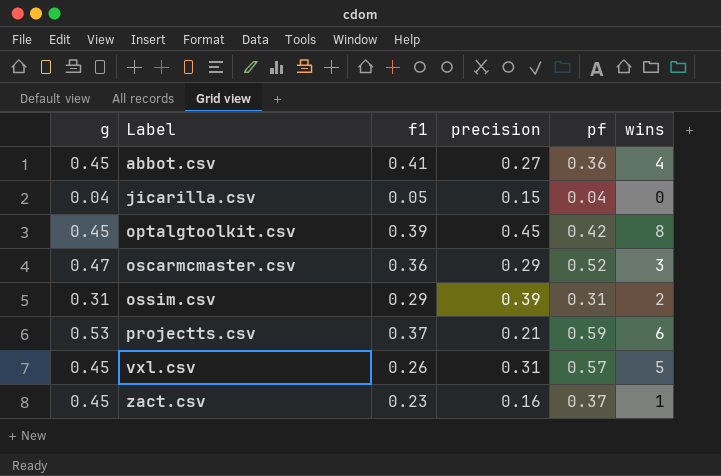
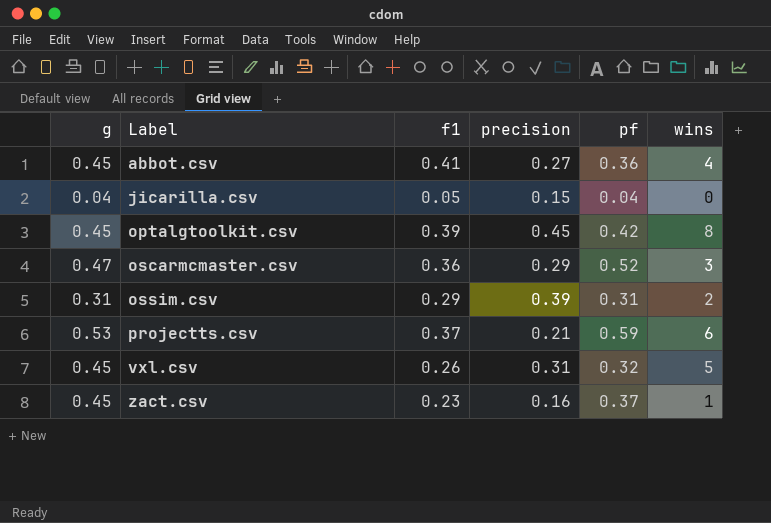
vxl.csv | pf: 0.57 -> 0.32

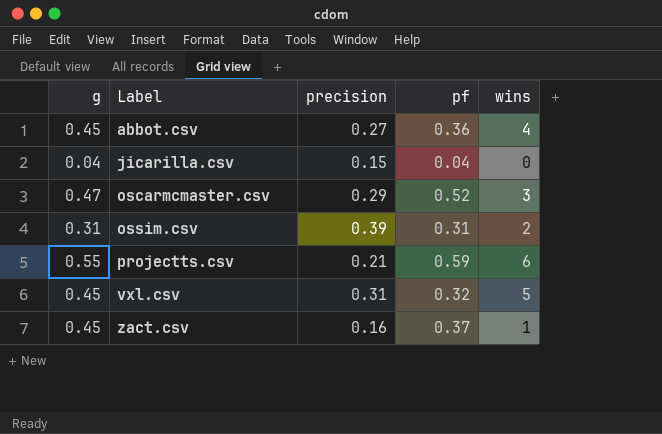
column f1 | position: 3 -> none
row optalgtoolkit.csv: 0.45 | 0.39 | 0.45 | 0.42 | 8 -> none
projectts.csv | g: 0.53 -> 0.55

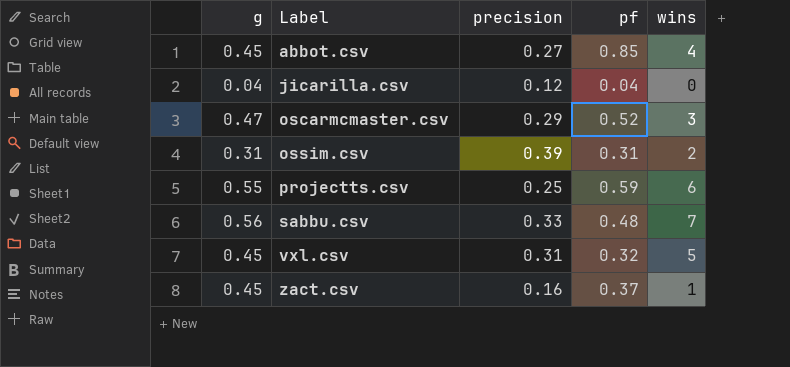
abbot.csv | pf: 0.36 -> 0.85
jicarilla.csv | precision: 0.15 -> 0.12
projectts.csv | precision: 0.21 -> 0.25
row sabbu.csv: none -> 0.56 | 0.33 | 0.48 | 7

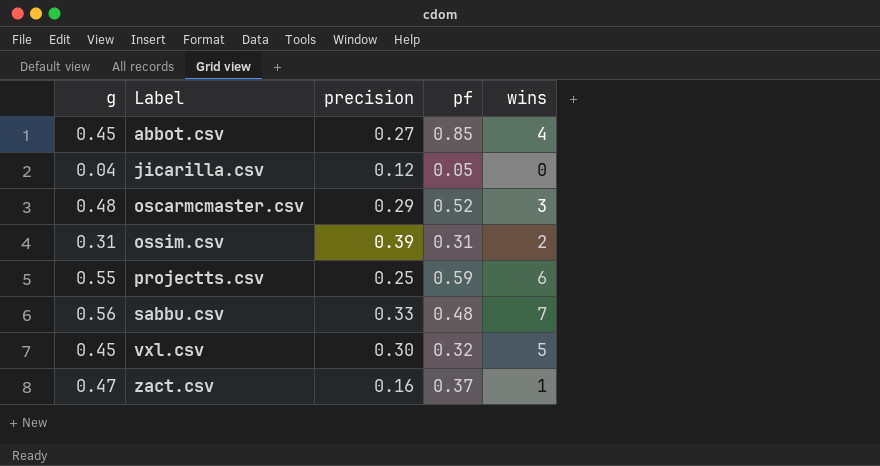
jicarilla.csv | pf: 0.04 -> 0.05
oscarmcmaster.csv | g: 0.47 -> 0.48
vxl.csv | precision: 0.31 -> 0.30
zact.csv | g: 0.45 -> 0.47

